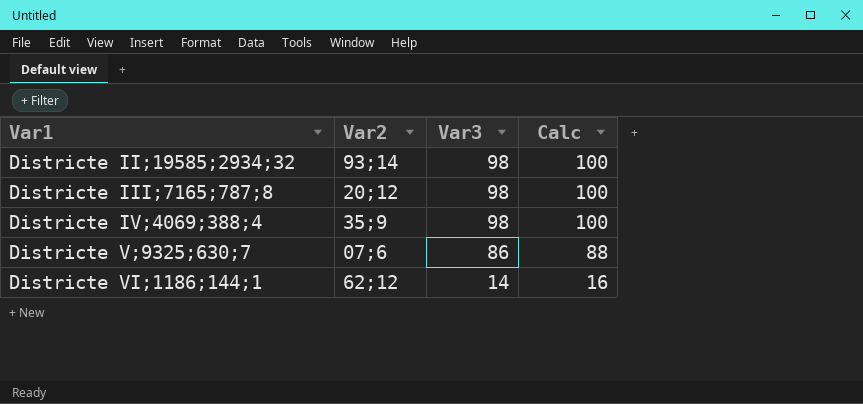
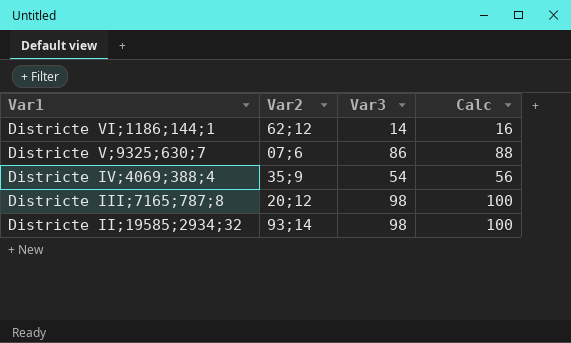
row order: Var1 ascending -> Var1 descending
Districte IV;4069;388;4 | Var3: 98 -> 54
Districte IV;4069;388;4 | Calc: 100 -> 56

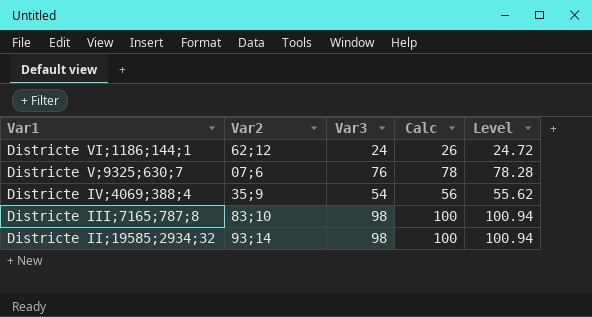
column Level | formula: none -> [Var3] * 1.03
Districte VI;1186;144;1 | Var3: 14 -> 24
Districte VI;1186;144;1 | Calc: 16 -> 26
Districte V;9325;630;7 | Var3: 86 -> 76
Districte V;9325;630;7 | Calc: 88 -> 78
Districte III;7165;787;8 | Var2: 20;12 -> 83;10

